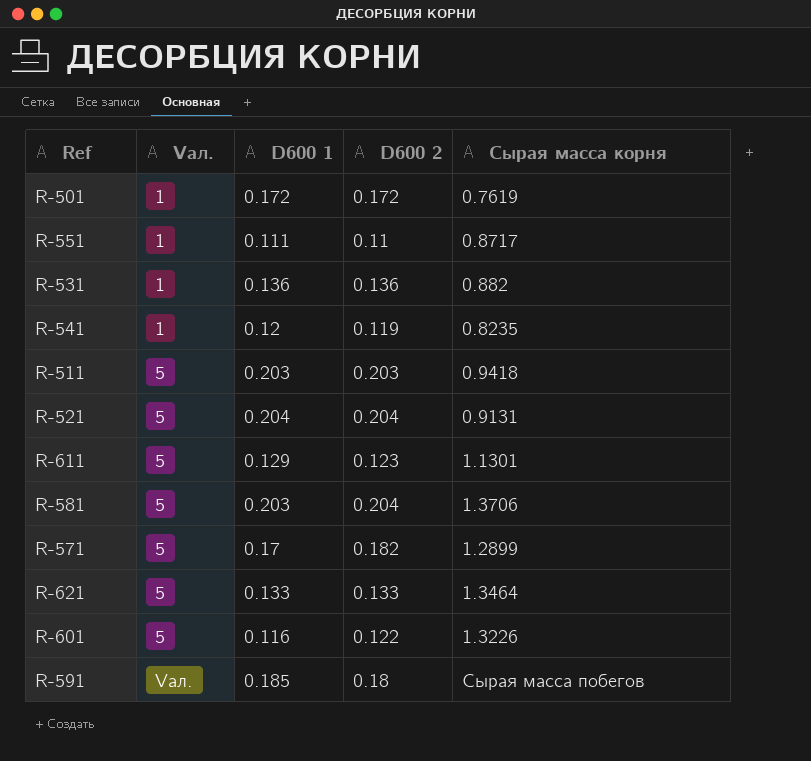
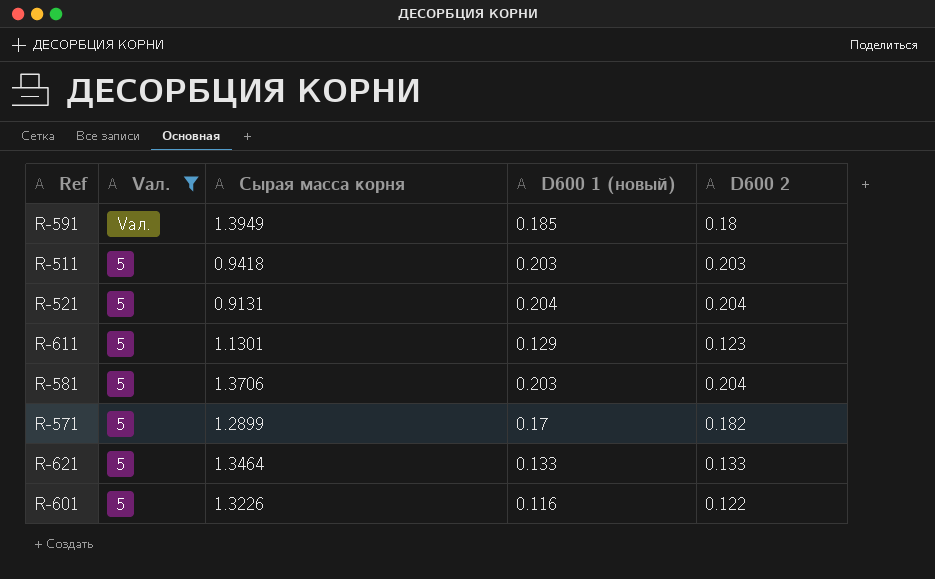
filter: none -> Vал. != 1
row order: Vал. ascending -> Vал. descending
column Сырая масса корня | position: 5 -> 3
column name: D600 1 -> D600 1 (новый)
R-591 | Сырая масса корня: Сырая масса побегов -> 1.3949

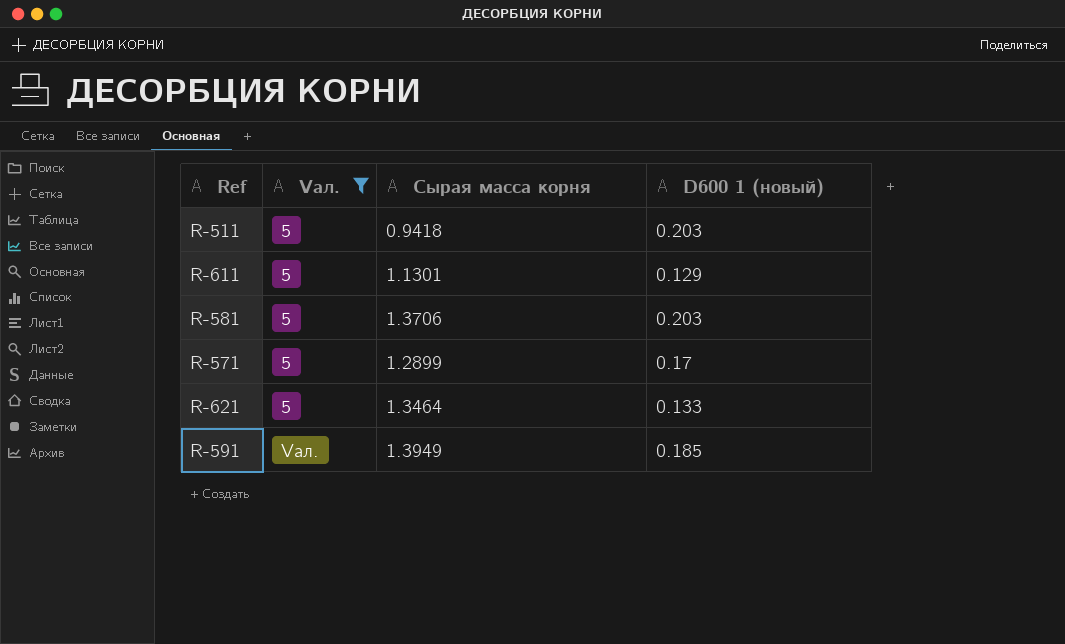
row order: Vал. descending -> Vал. ascending
column D600 2 | position: 5 -> none
row R-521: 5 | 0.9131 | 0.204 | 0.204 -> none
row R-601: 5 | 1.3226 | 0.116 | 0.122 -> none

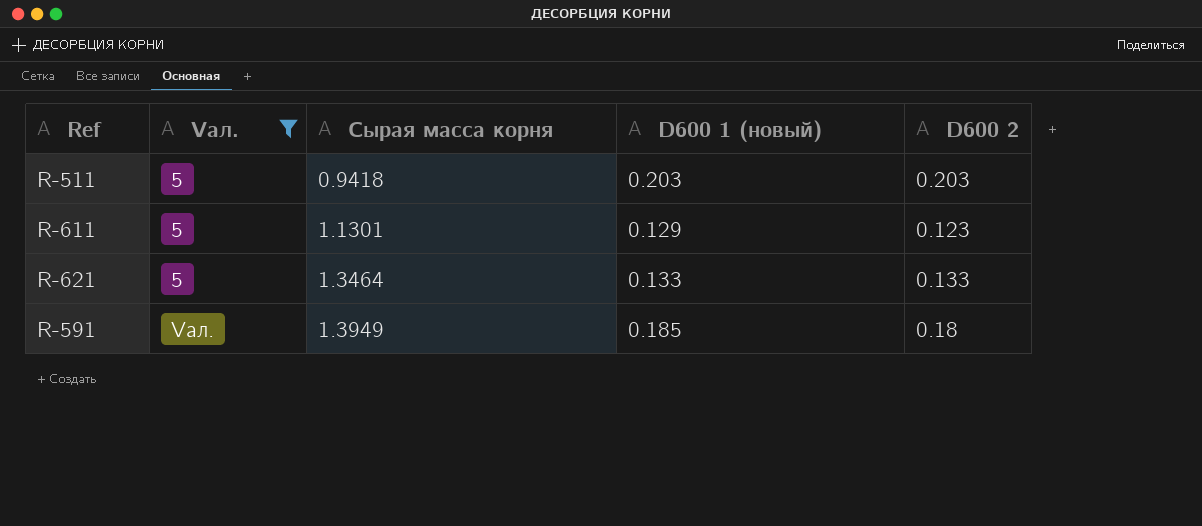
column D600 2 | position: none -> 5
row R-581: 5 | 1.3706 | 0.203 -> none
row R-571: 5 | 1.2899 | 0.17 -> none

